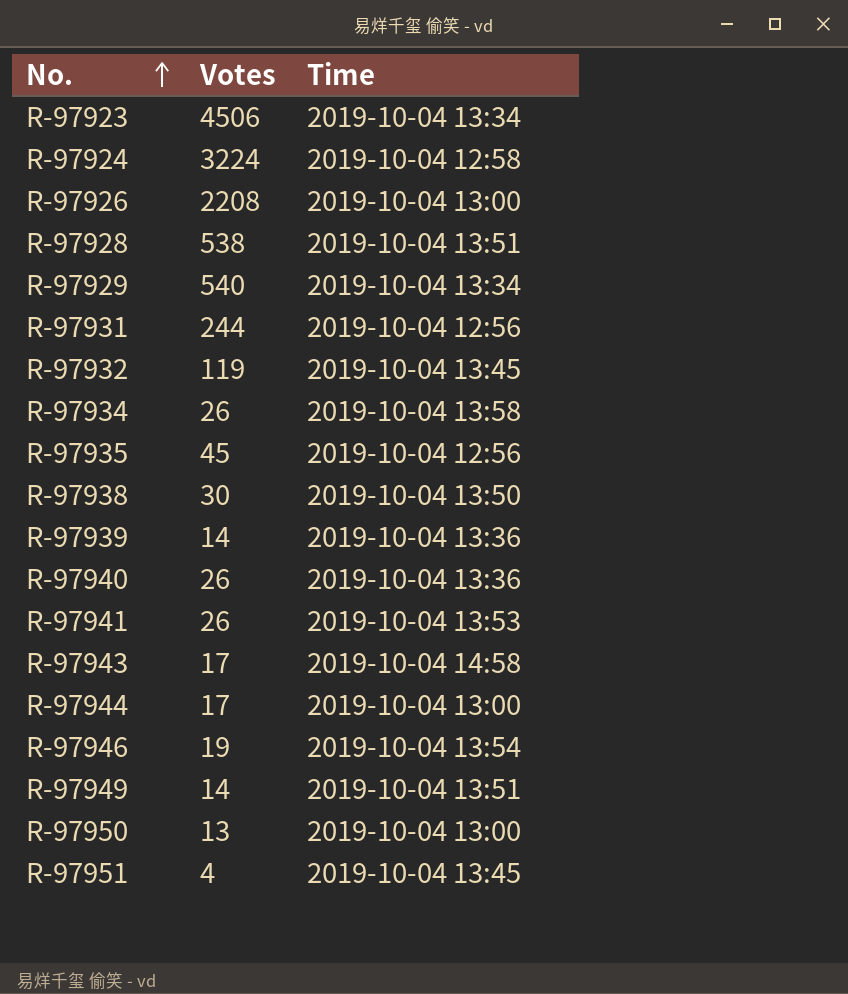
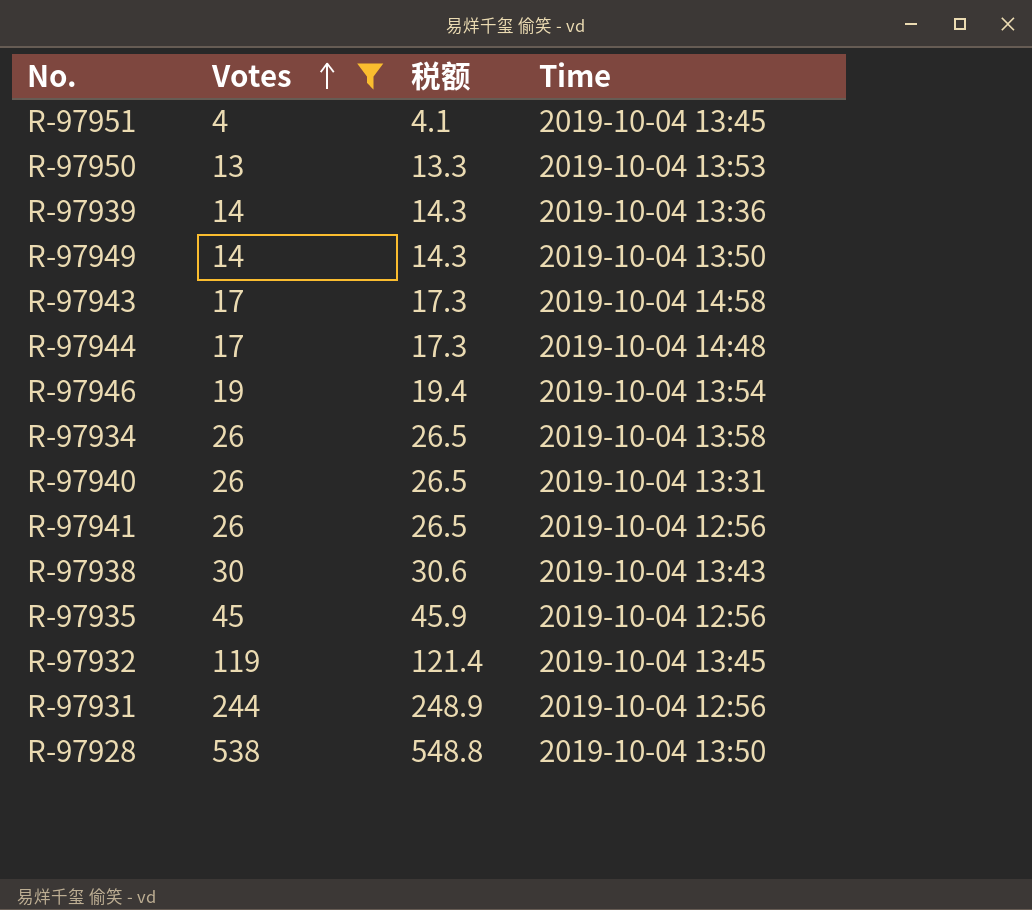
filter: none -> Votes <= 538
row order: No. ascending -> Votes ascending
column 税额 | formula: none -> [Votes] * 1.02
R-97950 | Time: 2019-10-04 13:00 -> 2019-10-04 13:53
R-97949 | Time: 2019-10-04 13:51 -> 2019-10-04 13:50
R-97944 | Time: 2019-10-04 13:00 -> 2019-10-04 14:48
R-97940 | Time: 2019-10-04 13:36 -> 2019-10-04 13:31
R-97941 | Time: 2019-10-04 13:53 -> 2019-10-04 12:56
R-97938 | Time: 2019-10-04 13:50 -> 2019-10-04 13:43
R-97928 | Time: 2019-10-04 13:51 -> 2019-10-04 13:50

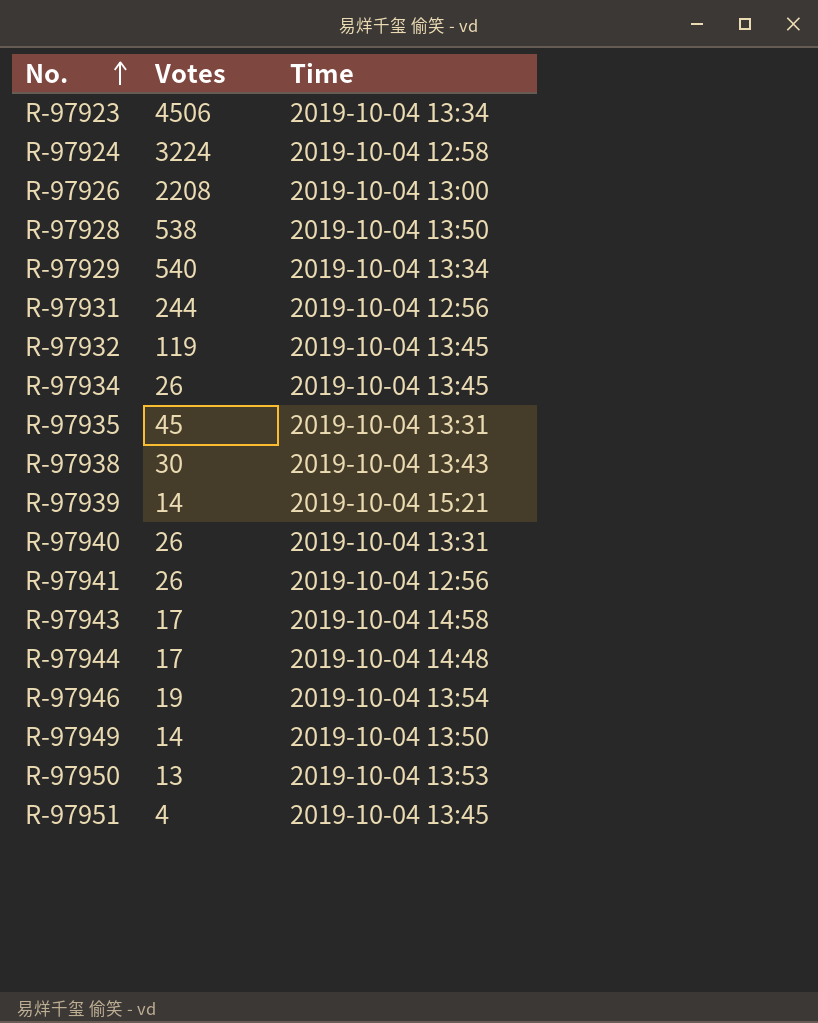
filter: Votes <= 538 -> none
row order: Votes ascending -> No. ascending
column 税额 | formula: [Votes] * 1.02 -> none
R-97934 | Time: 2019-10-04 13:58 -> 2019-10-04 13:45
R-97935 | Time: 2019-10-04 12:56 -> 2019-10-04 13:31
R-97939 | Time: 2019-10-04 13:36 -> 2019-10-04 15:21

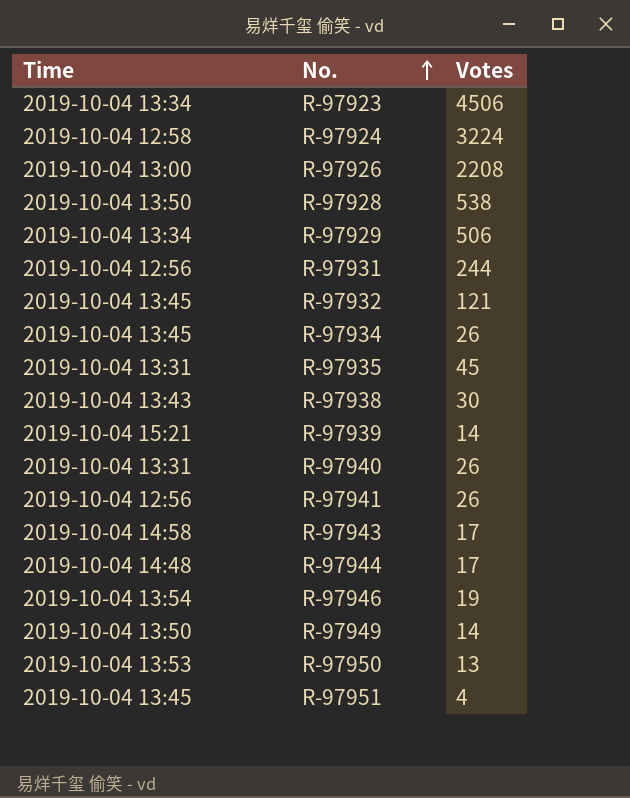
column Time | position: 3 -> 1
R-97929 | Votes: 540 -> 506
R-97932 | Votes: 119 -> 121

